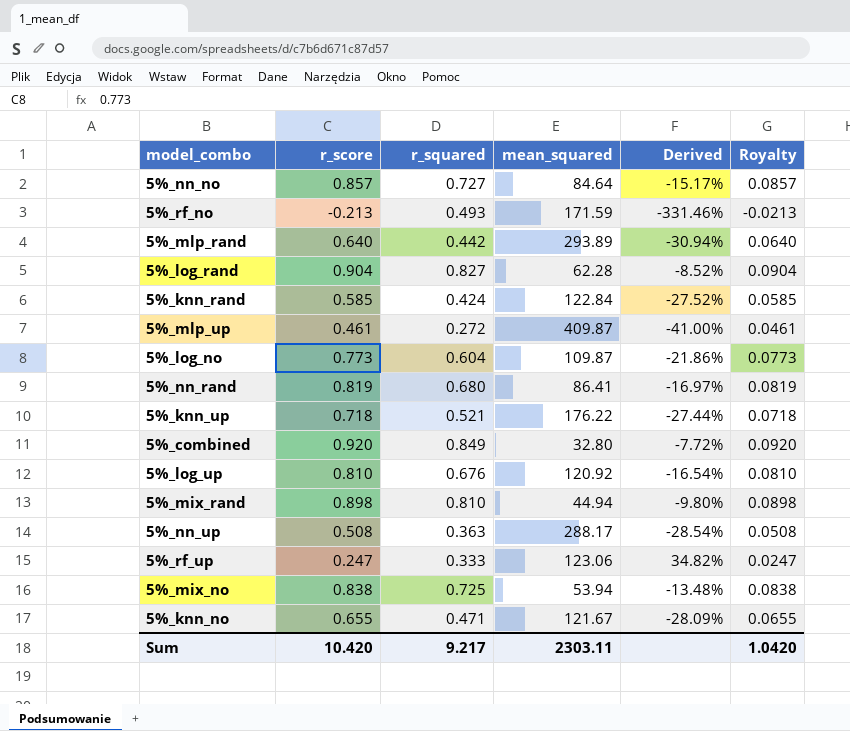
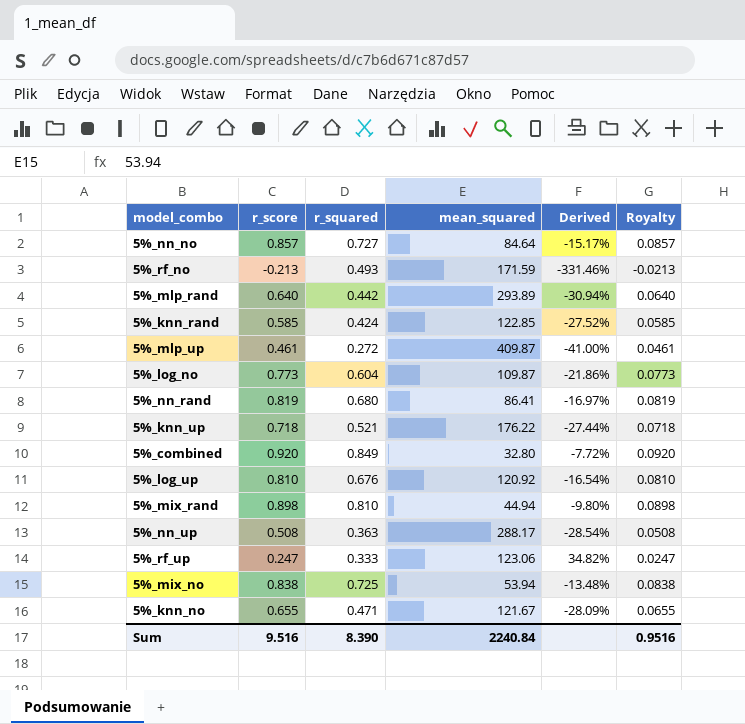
row 5%_log_rand: 0.904 | 0.827 | 62.28 | -8.52% | 0.0904 -> none
5%_knn_rand | mean_squared: 122.84 -> 122.85
Sum | r_score: 10.420 -> 9.516
Sum | r_squared: 9.217 -> 8.390
Sum | mean_squared: 2303.11 -> 2240.84
Sum | Royalty: 1.0420 -> 0.9516

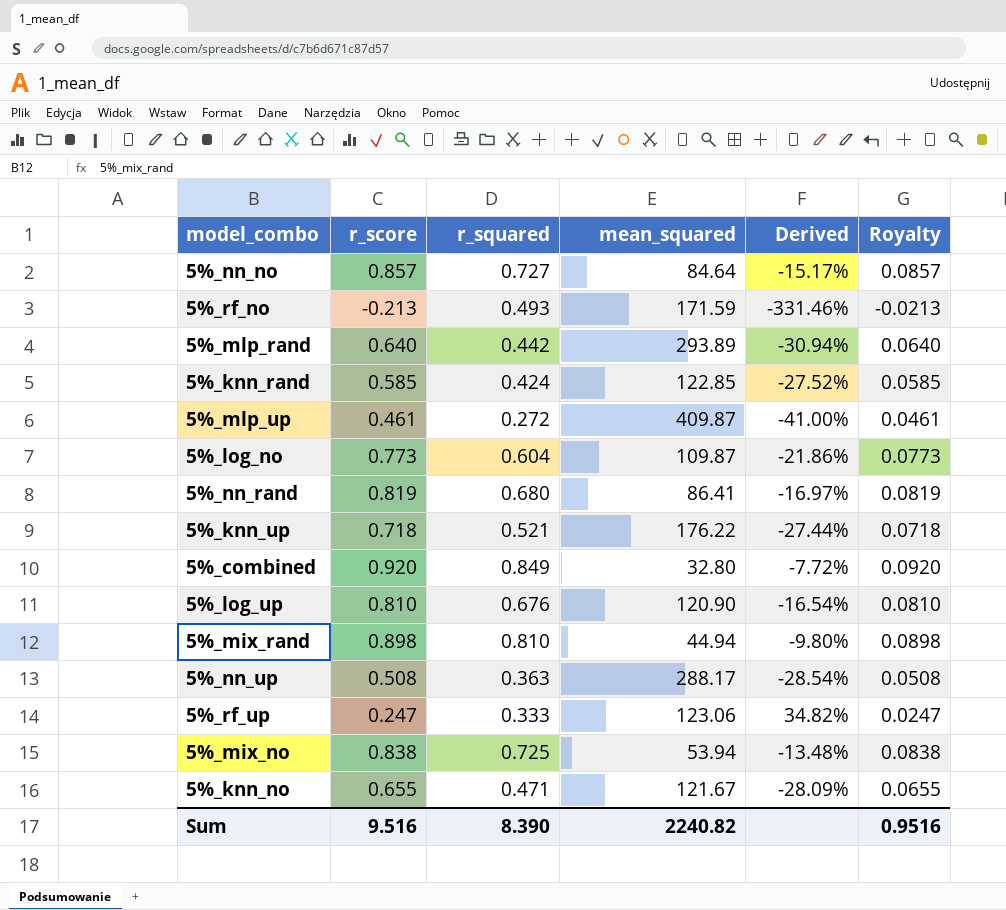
5%_log_up | mean_squared: 120.92 -> 120.90
Sum | mean_squared: 2240.84 -> 2240.82

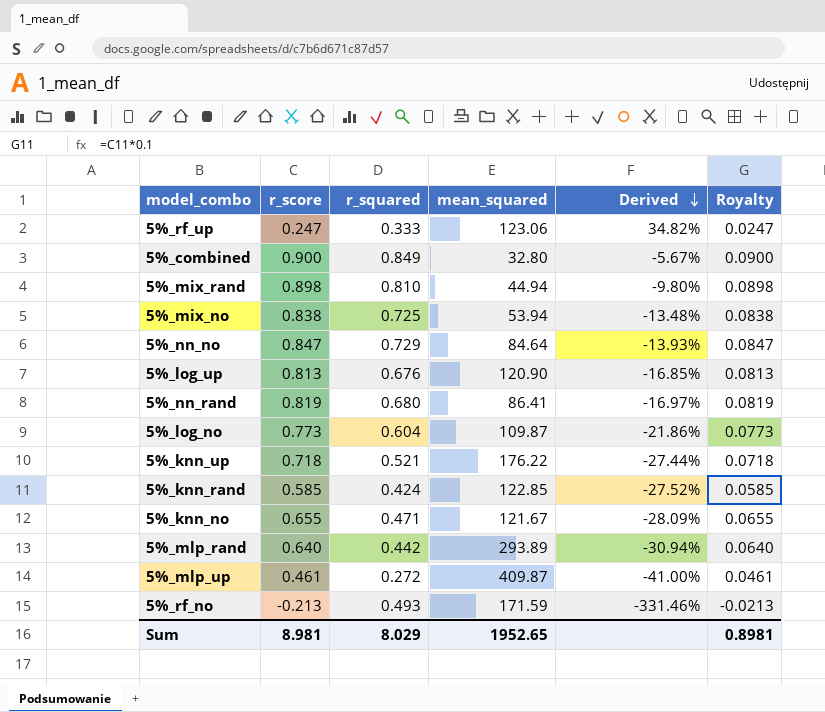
row order: none -> Derived descending
row 5%_nn_up: 0.508 | 0.363 | 288.17 | -28.54% | 0.0508 -> none
5%_combined | r_score: 0.920 -> 0.900
5%_combined | Derived: -7.72% -> -5.67%
5%_combined | Royalty: 0.0920 -> 0.0900
5%_nn_no | r_score: 0.857 -> 0.847
5%_nn_no | r_squared: 0.727 -> 0.729
5%_nn_no | Derived: -15.17% -> -13.93%
5%_nn_no | Royalty: 0.0857 -> 0.0847
5%_log_up | r_score: 0.810 -> 0.813
5%_log_up | Derived: -16.54% -> -16.85%
5%_log_up | Royalty: 0.0810 -> 0.0813
Sum | r_score: 9.516 -> 8.981
Sum | r_squared: 8.390 -> 8.029
Sum | mean_squared: 2240.82 -> 1952.65
Sum | Royalty: 0.9516 -> 0.8981

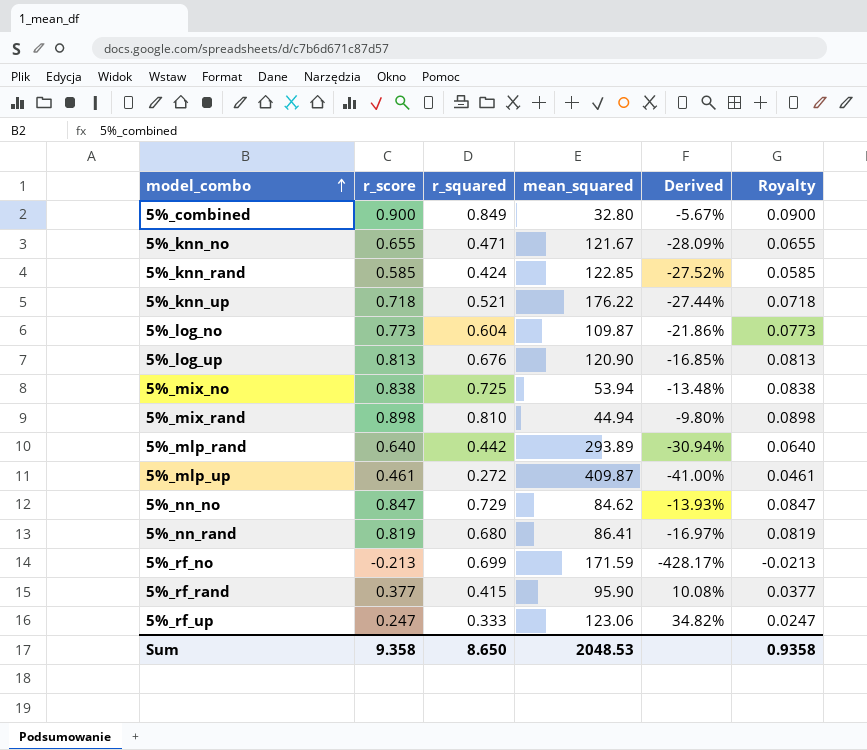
row order: Derived descending -> model_combo ascending
5%_nn_no | mean_squared: 84.64 -> 84.62
5%_rf_no | r_squared: 0.493 -> 0.699
5%_rf_no | Derived: -331.46% -> -428.17%
row 5%_rf_rand: none -> 0.377 | 0.415 | 95.90 | 10.08% | 0.0377
Sum | r_score: 8.981 -> 9.358
Sum | r_squared: 8.029 -> 8.650
Sum | mean_squared: 1952.65 -> 2048.53
Sum | Royalty: 0.8981 -> 0.9358

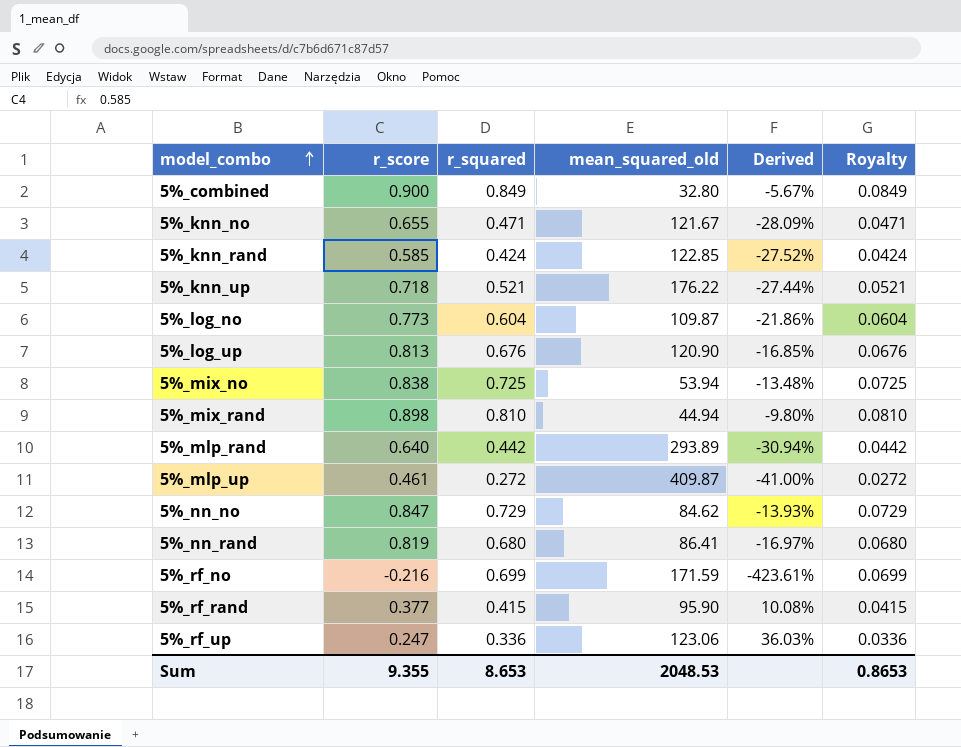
column name: mean_squared -> mean_squared_old
column Royalty | formula: [r_score] * 0.1 -> [r_squared] * 0.1
5%_rf_no | r_score: -0.213 -> -0.216
5%_rf_no | Derived: -428.17% -> -423.61%
5%_rf_up | r_squared: 0.333 -> 0.336
5%_rf_up | Derived: 34.82% -> 36.03%
Sum | r_score: 9.358 -> 9.355
Sum | r_squared: 8.650 -> 8.653
Sum | Royalty: 0.9358 -> 0.8653

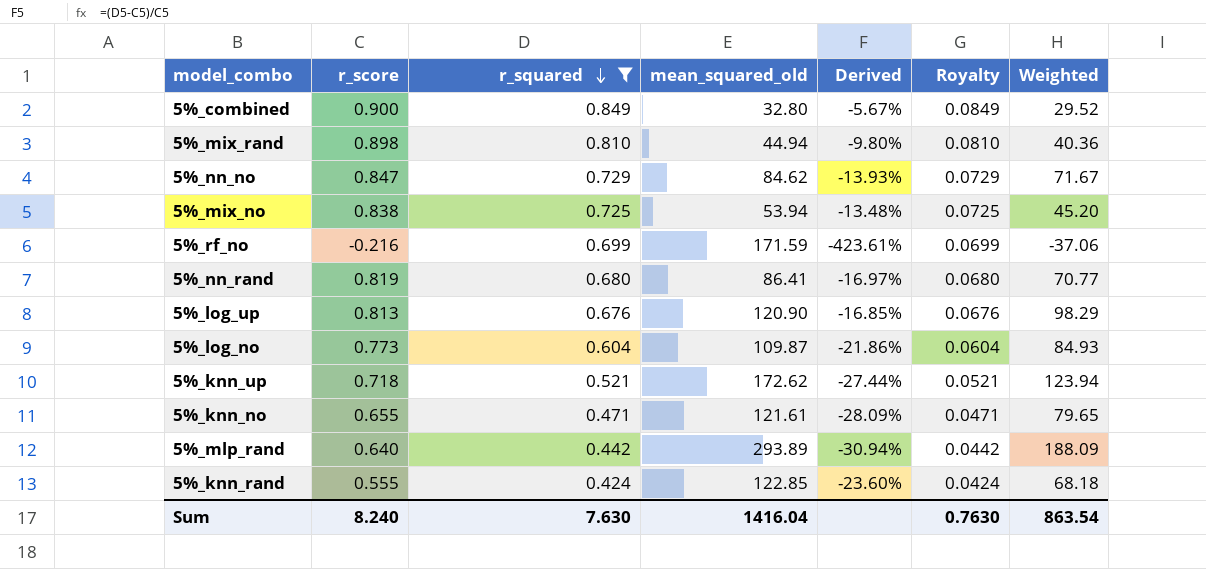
filter: none -> r_squared >= 0.424
row order: model_combo ascending -> r_squared descending
column Weighted | formula: none -> [r_score] * [mean_squared_old]
5%_knn_up | mean_squared_old: 176.22 -> 172.62
5%_knn_no | mean_squared_old: 121.67 -> 121.61
5%_knn_rand | r_score: 0.585 -> 0.555
5%_knn_rand | Derived: -27.52% -> -23.60%
Sum | r_score: 9.355 -> 8.240
Sum | r_squared: 8.653 -> 7.630
Sum | mean_squared_old: 2048.53 -> 1416.04
Sum | Royalty: 0.8653 -> 0.7630

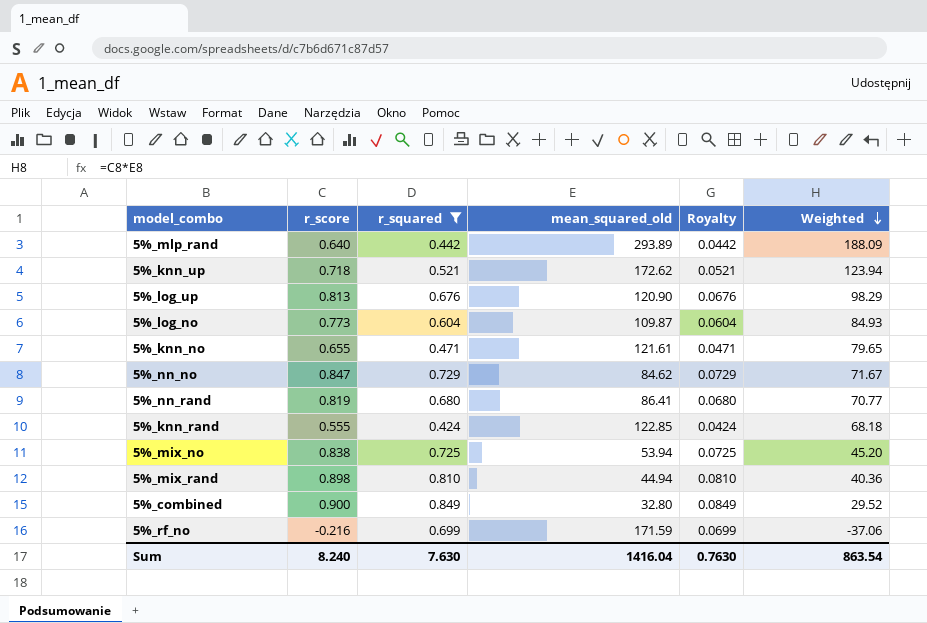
row order: r_squared descending -> Weighted descending
column Derived | formula: ([r_squared] - [r_score]) / [r_score] -> none

